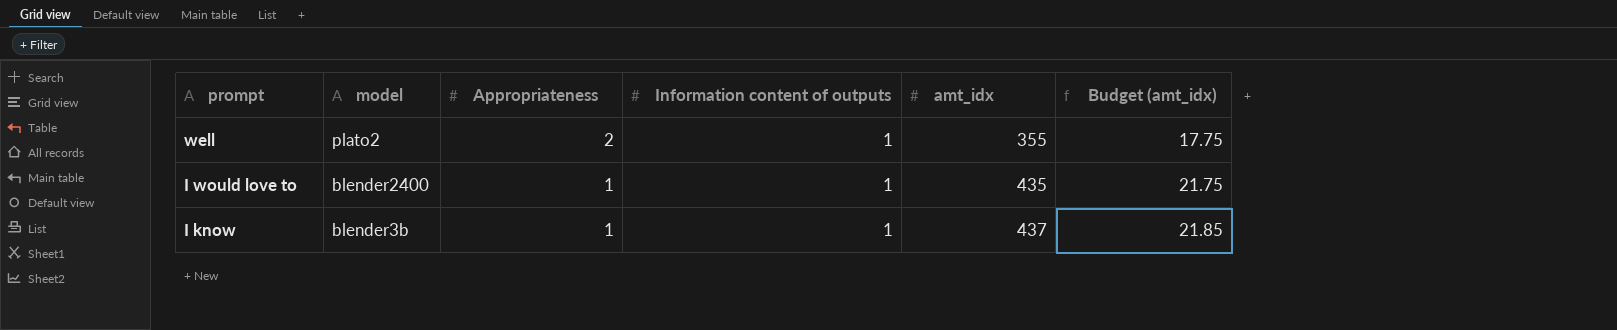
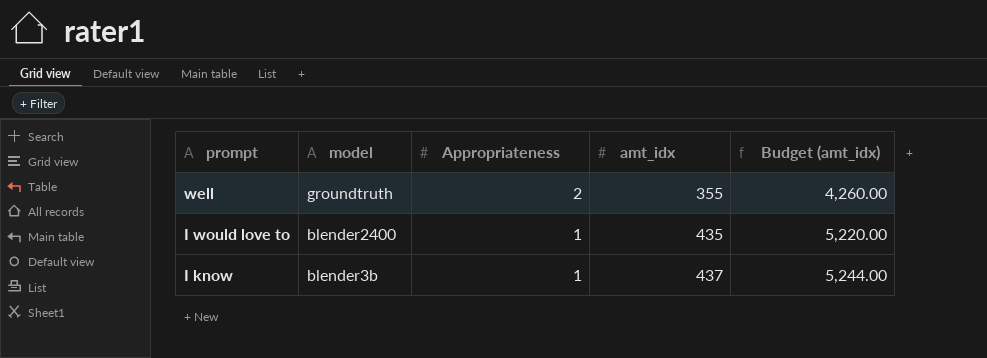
column Information content of outputs | position: 4 -> none
column Budget (amt_idx) | formula: [amt_idx] * 0.05 -> [amt_idx] * 12
well | model: plato2 -> groundtruth

